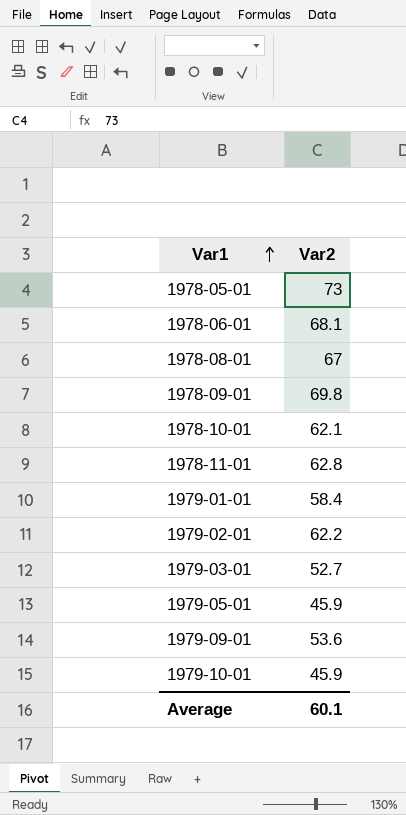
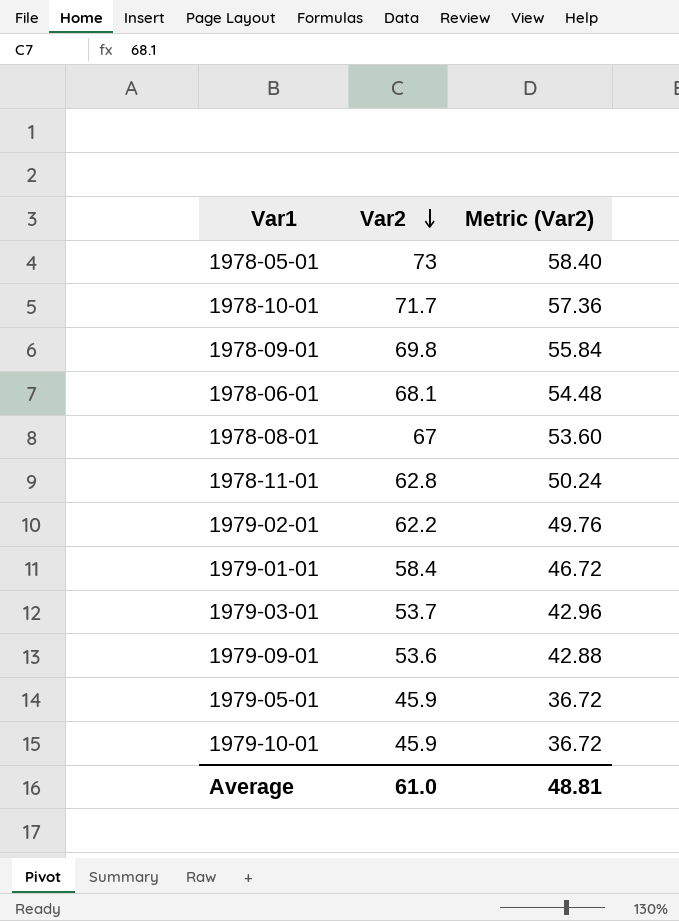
row order: Var1 ascending -> Var2 descending
column Metric (Var2) | formula: none -> [Var2] * 0.8
1978-10-01 | Var2: 62.1 -> 71.7
1979-03-01 | Var2: 52.7 -> 53.7
Average | Var2: 60.1 -> 61.0

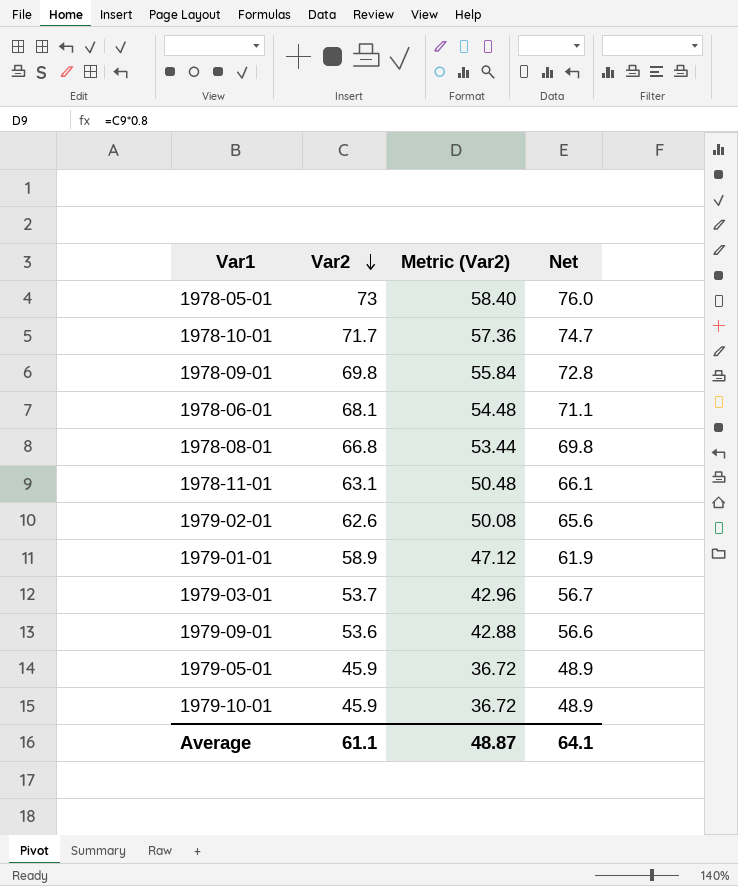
column Net | formula: none -> [Var2] + 3
1978-08-01 | Var2: 67 -> 66.8
1978-08-01 | Metric (Var2): 53.60 -> 53.44
1978-11-01 | Var2: 62.8 -> 63.1
1978-11-01 | Metric (Var2): 50.24 -> 50.48
1979-02-01 | Var2: 62.2 -> 62.6
1979-02-01 | Metric (Var2): 49.76 -> 50.08
1979-01-01 | Var2: 58.4 -> 58.9
1979-01-01 | Metric (Var2): 46.72 -> 47.12
Average | Var2: 61.0 -> 61.1
Average | Metric (Var2): 48.81 -> 48.87

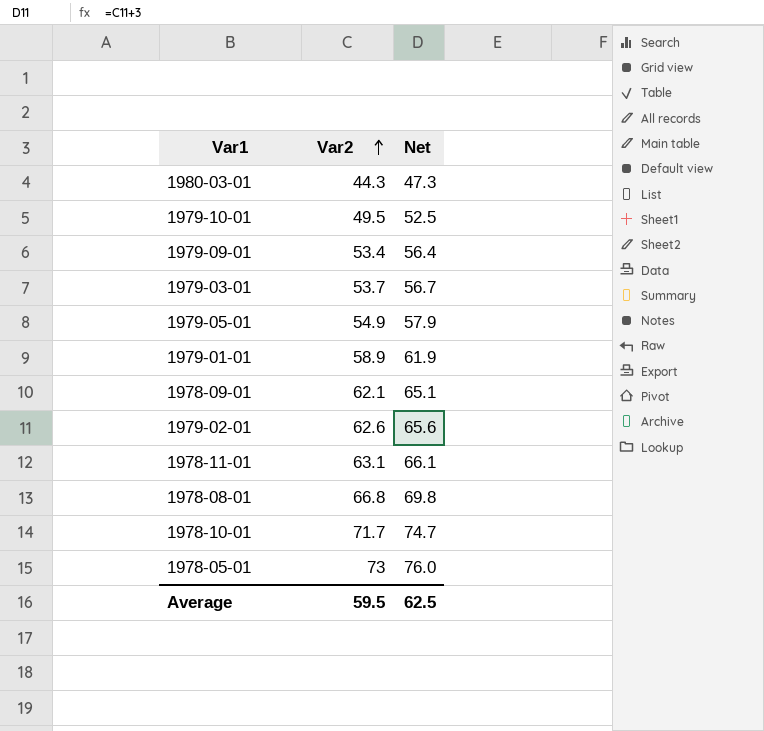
row order: Var2 descending -> Var2 ascending
column Metric (Var2) | formula: [Var2] * 0.8 -> none
row 1978-06-01: 68.1 | 54.48 | 71.1 -> none
row 1980-03-01: none -> 44.3 | 47.3
1979-10-01 | Var2: 45.9 -> 49.5
1979-10-01 | Net: 48.9 -> 52.5
1979-09-01 | Var2: 53.6 -> 53.4
1979-09-01 | Net: 56.6 -> 56.4
1979-05-01 | Var2: 45.9 -> 54.9
1979-05-01 | Net: 48.9 -> 57.9
1978-09-01 | Var2: 69.8 -> 62.1
1978-09-01 | Net: 72.8 -> 65.1
Average | Var2: 61.1 -> 59.5
Average | Net: 64.1 -> 62.5

